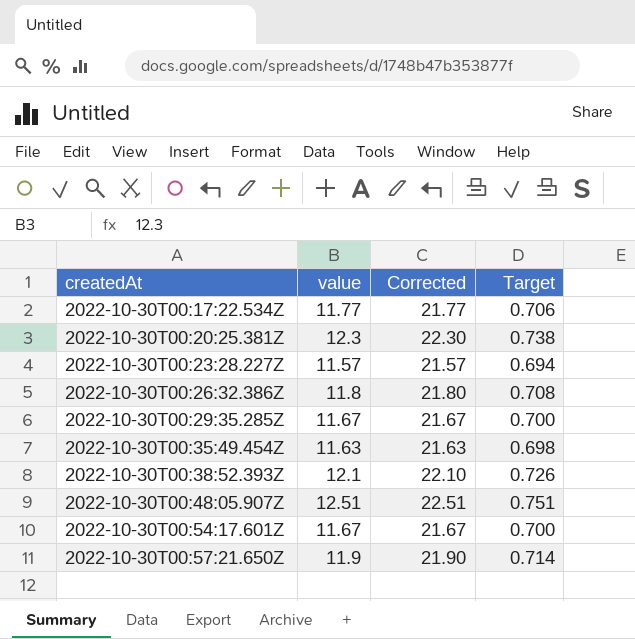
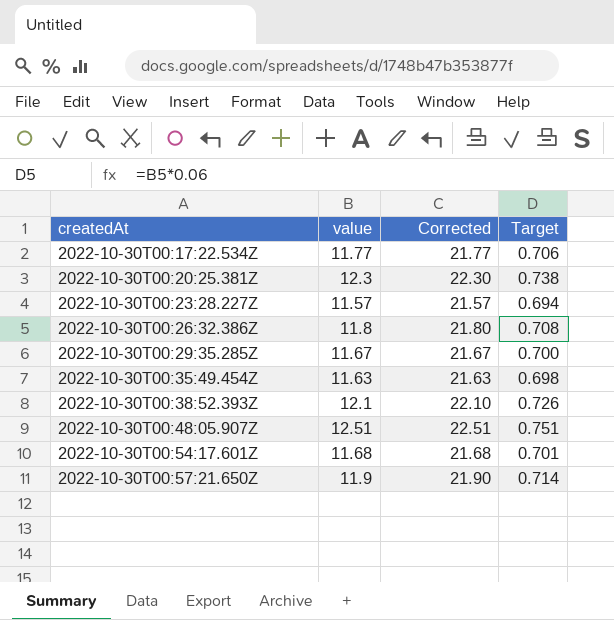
2022-10-30T00:54:17.601Z | value: 11.67 -> 11.68
2022-10-30T00:54:17.601Z | Corrected: 21.67 -> 21.68
2022-10-30T00:54:17.601Z | Target: 0.700 -> 0.701

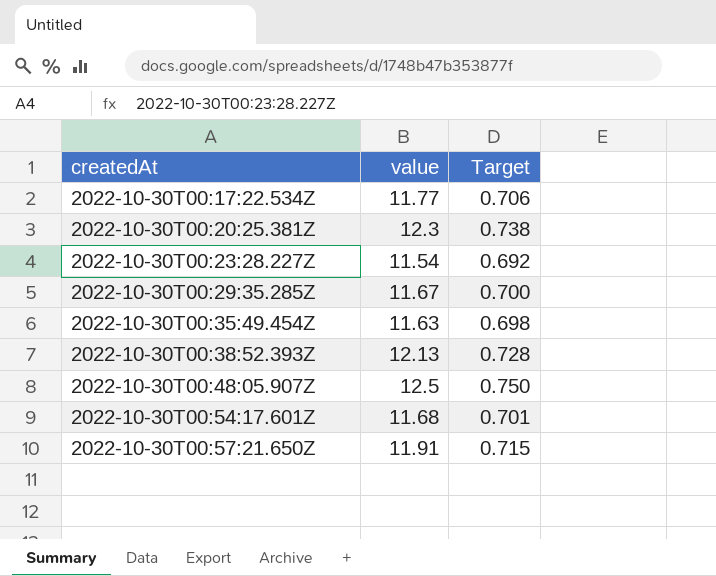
column Corrected | formula: [value] + 10 -> none
row 2022-10-30T00:26:32.386Z: 11.8 | 21.80 | 0.708 -> none
2022-10-30T00:23:28.227Z | value: 11.57 -> 11.54
2022-10-30T00:23:28.227Z | Target: 0.694 -> 0.692
2022-10-30T00:38:52.393Z | value: 12.1 -> 12.13
2022-10-30T00:38:52.393Z | Target: 0.726 -> 0.728
2022-10-30T00:48:05.907Z | value: 12.51 -> 12.5
2022-10-30T00:48:05.907Z | Target: 0.751 -> 0.750
2022-10-30T00:57:21.650Z | value: 11.9 -> 11.91
2022-10-30T00:57:21.650Z | Target: 0.714 -> 0.715

